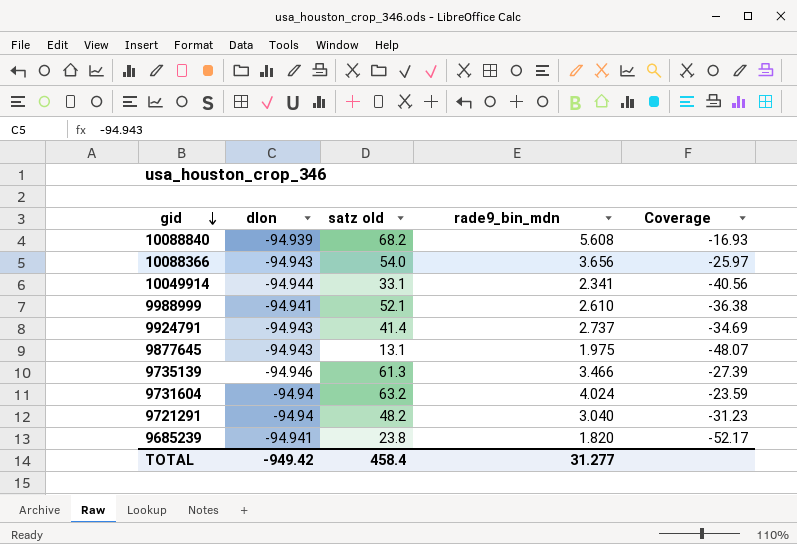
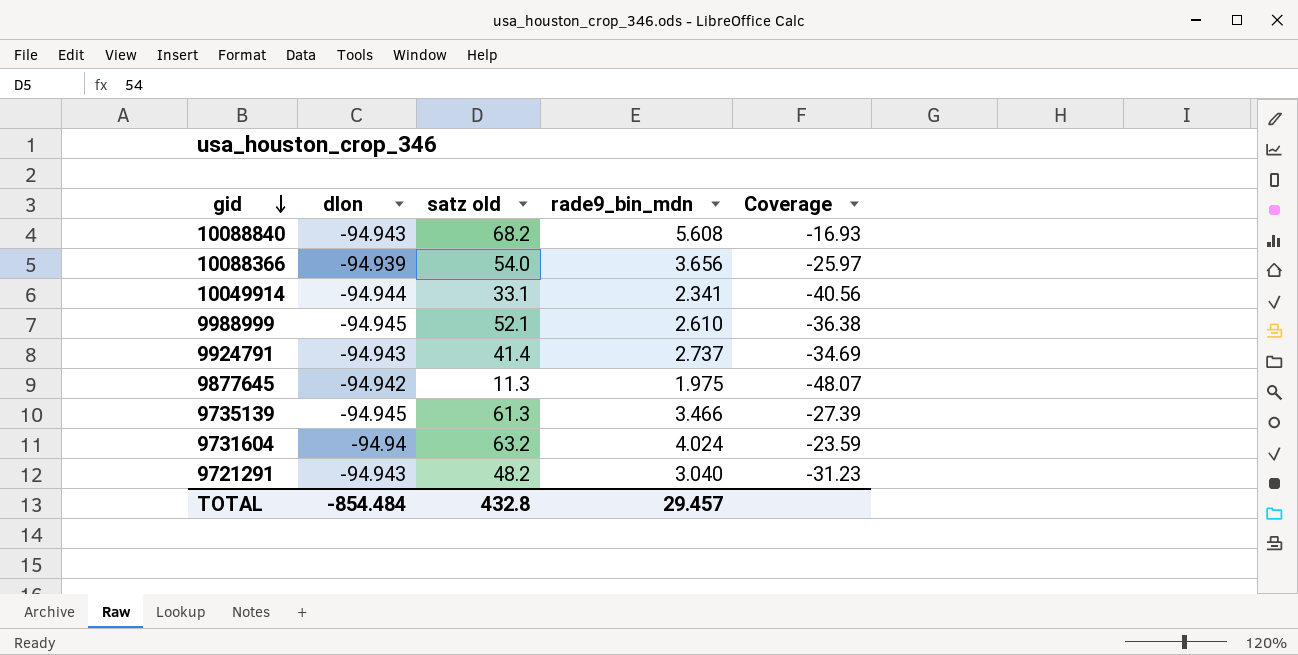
row 9685239: -94.941 | 23.8 | 1.820 | -52.17 -> none
10088840 | dlon: -94.939 -> -94.943
10088366 | dlon: -94.943 -> -94.939
9988999 | dlon: -94.941 -> -94.945
9877645 | dlon: -94.943 -> -94.942
9877645 | satz old: 13.1 -> 11.3
9735139 | dlon: -94.946 -> -94.945
9721291 | dlon: -94.94 -> -94.943
TOTAL | dlon: -949.42 -> -854.484
TOTAL | satz old: 458.4 -> 432.8
TOTAL | rade9_bin_mdn: 31.277 -> 29.457

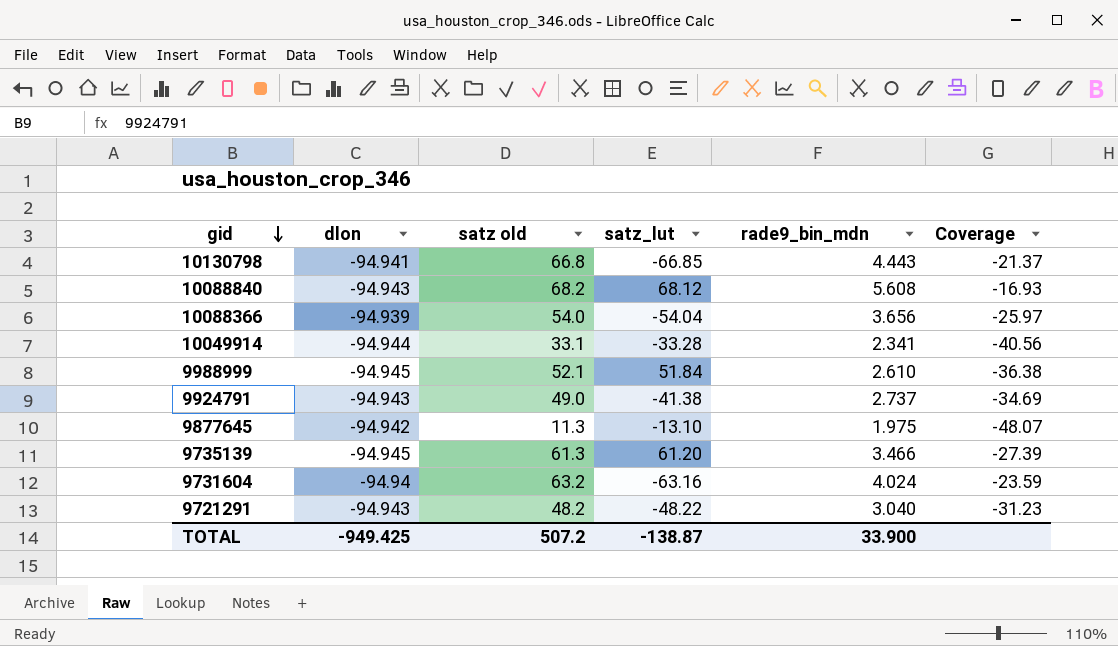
column satz_lut | position: none -> 4
row 10130798: none -> -94.941 | 66.8 | -66.85 | 4.443 | -21.37
9924791 | satz old: 41.4 -> 49.0
TOTAL | dlon: -854.484 -> -949.425
TOTAL | satz old: 432.8 -> 507.2
TOTAL | rade9_bin_mdn: 29.457 -> 33.900

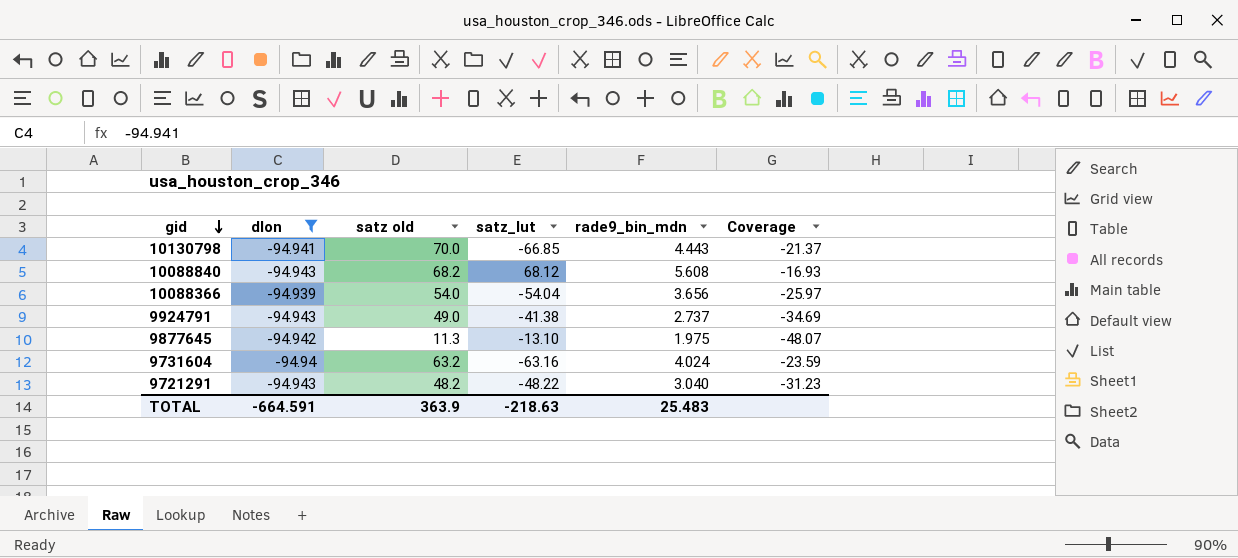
filter: none -> dlon >= -94.943
10130798 | satz old: 66.8 -> 70.0
TOTAL | dlon: -949.425 -> -664.591
TOTAL | satz old: 507.2 -> 363.9
TOTAL | satz_lut: -138.87 -> -218.63
TOTAL | rade9_bin_mdn: 33.900 -> 25.483

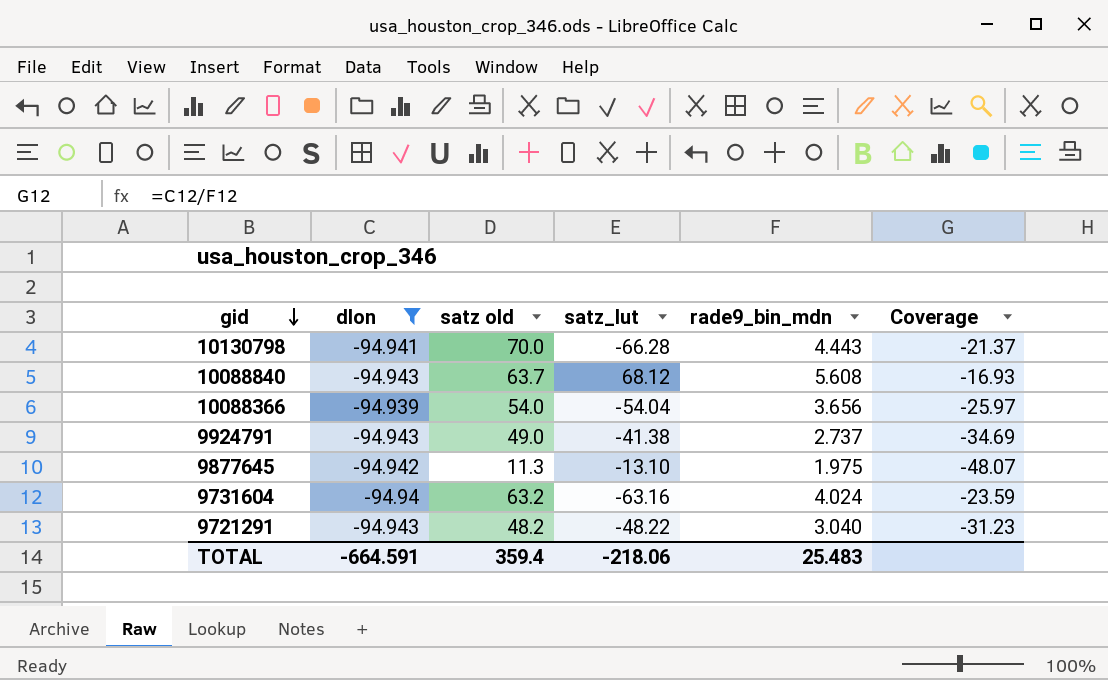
10130798 | satz_lut: -66.85 -> -66.28
10088840 | satz old: 68.2 -> 63.7
TOTAL | satz old: 363.9 -> 359.4
TOTAL | satz_lut: -218.63 -> -218.06

